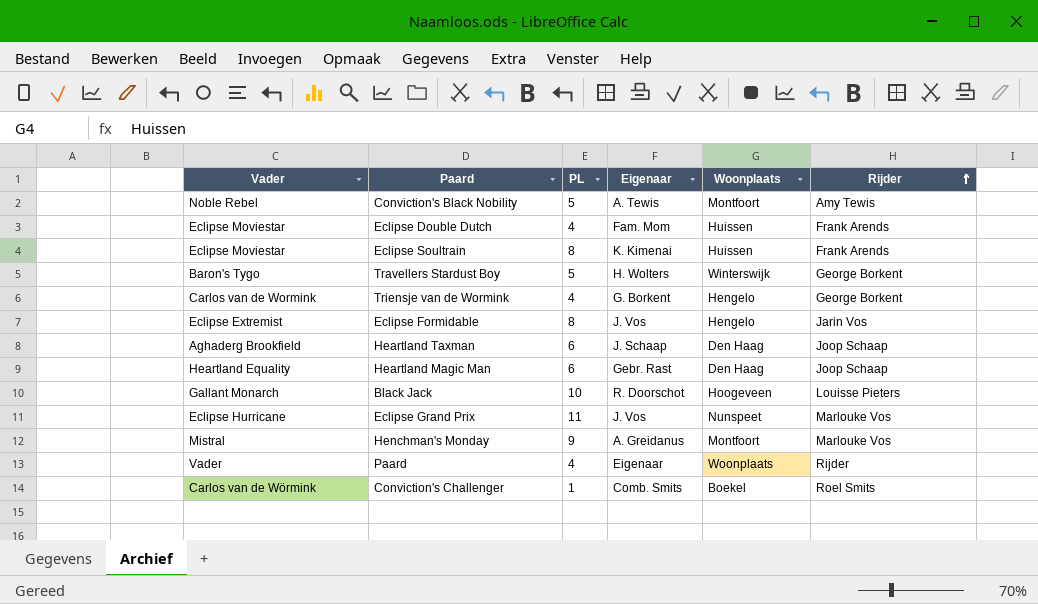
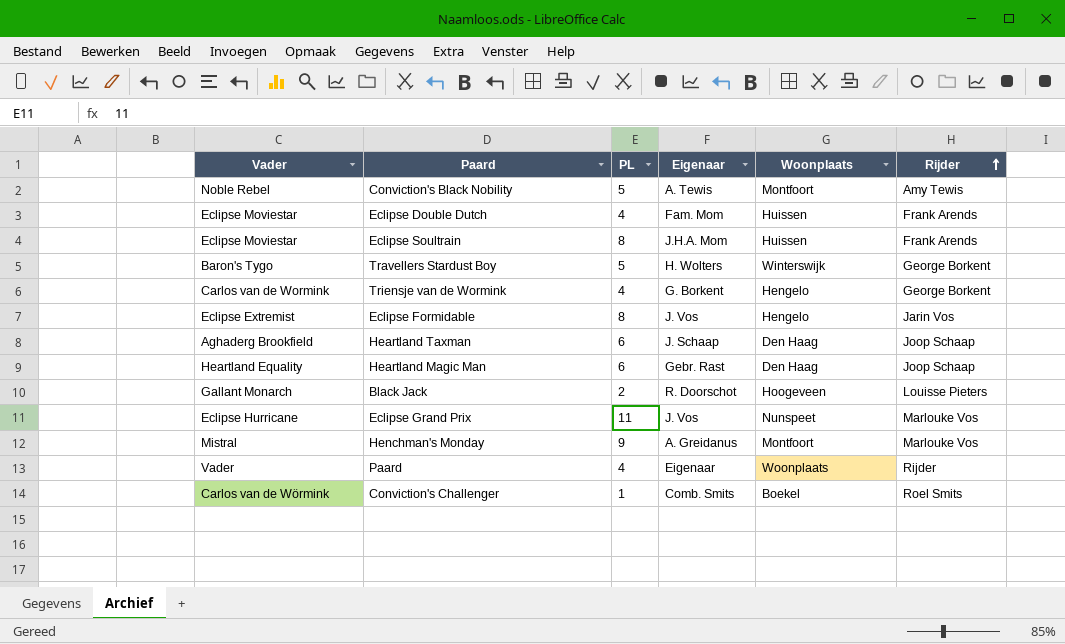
Eclipse Soultrain | Eigenaar: K. Kimenai -> J.H.A. Mom
Black Jack | PL: 10 -> 2

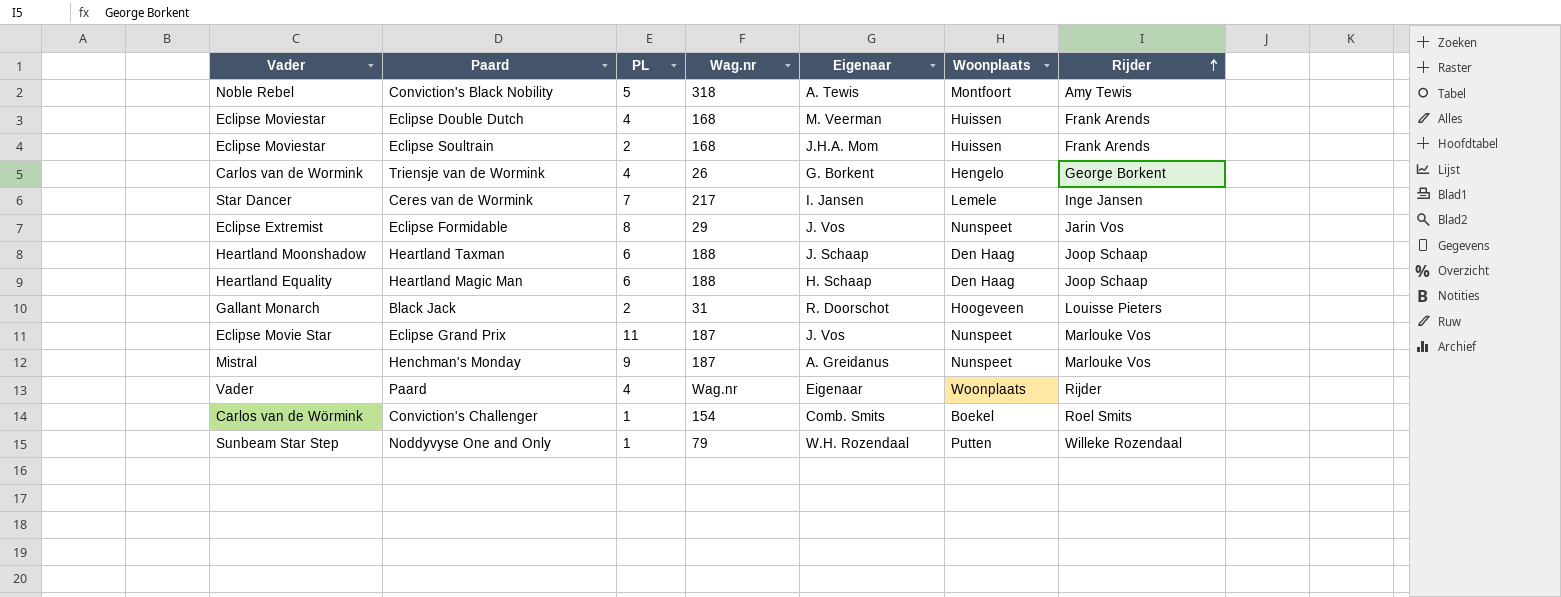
column Wag.nr | position: none -> 4
row Travellers Stardust Boy: Baron's Tygo | 5 | H. Wolters | Winterswijk | George Borkent -> none
Eclipse Double Dutch | Eigenaar: Fam. Mom -> M. Veerman
Eclipse Soultrain | PL: 8 -> 2
row Ceres van de Wormink: none -> Star Dancer | 7 | 217 | I. Jansen | Lemele | Inge Jansen
Eclipse Formidable | Woonplaats: Hengelo -> Nunspeet
Heartland Taxman | Vader: Aghaderg Brookfield -> Heartland Moonshadow
Heartland Magic Man | Eigenaar: Gebr. Rast -> H. Schaap
Eclipse Grand Prix | Vader: Eclipse Hurricane -> Eclipse Movie Star
Henchman's Monday | Woonplaats: Montfoort -> Nunspeet
row Noddyvyse One and Only: none -> Sunbeam Star Step | 1 | 79 | W.H. Rozendaal | Putten | Willeke Rozendaal

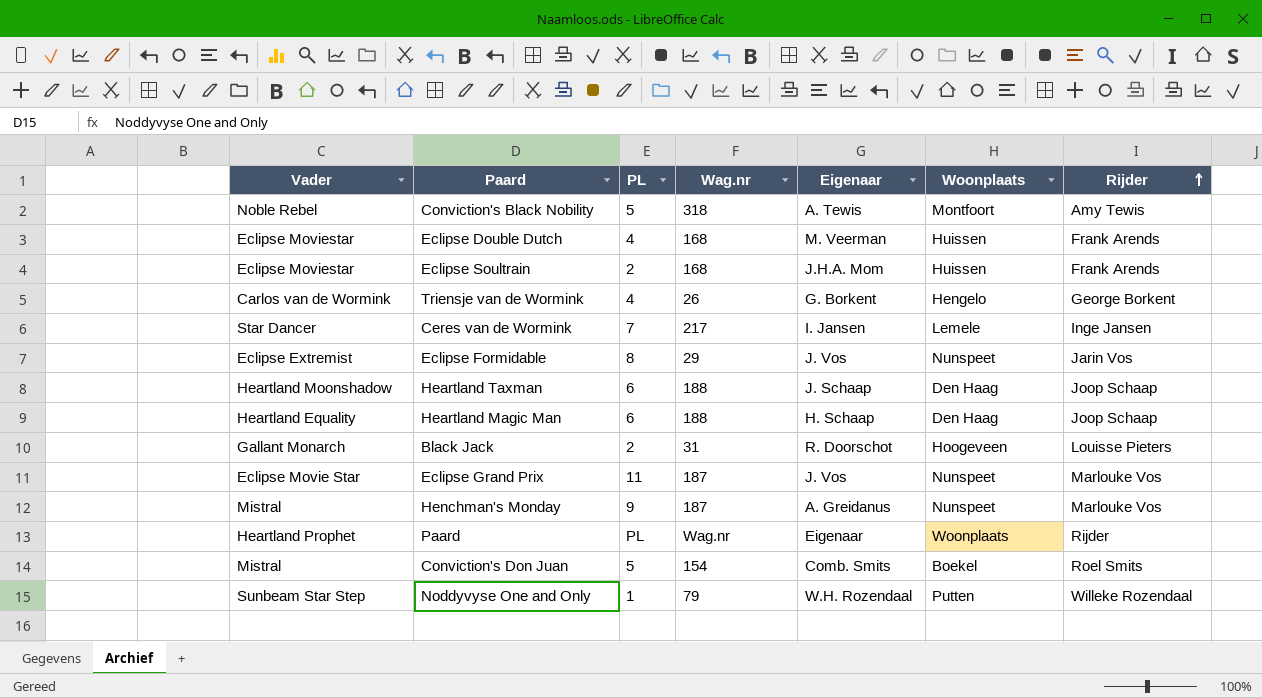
row Conviction's Challenger: Carlos van de Wörmink | 1 | 154 | Comb. Smits | Boekel | Roel Smits -> none
Paard | Vader: Vader -> Heartland Prophet
Paard | PL: 4 -> PL
row Conviction's Don Juan: none -> Mistral | 5 | 154 | Comb. Smits | Boekel | Roel Smits

